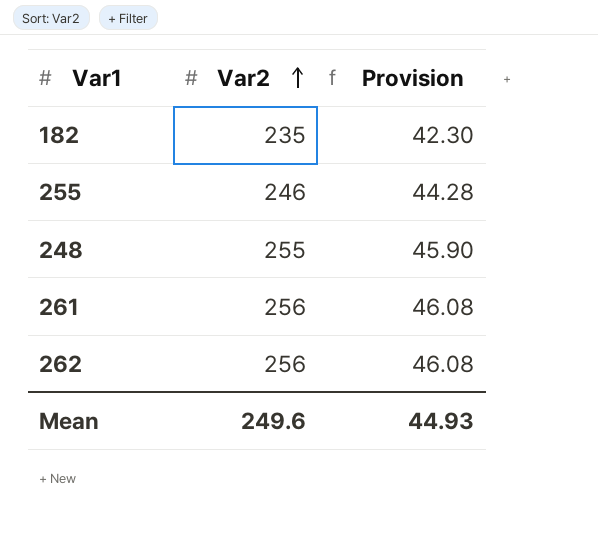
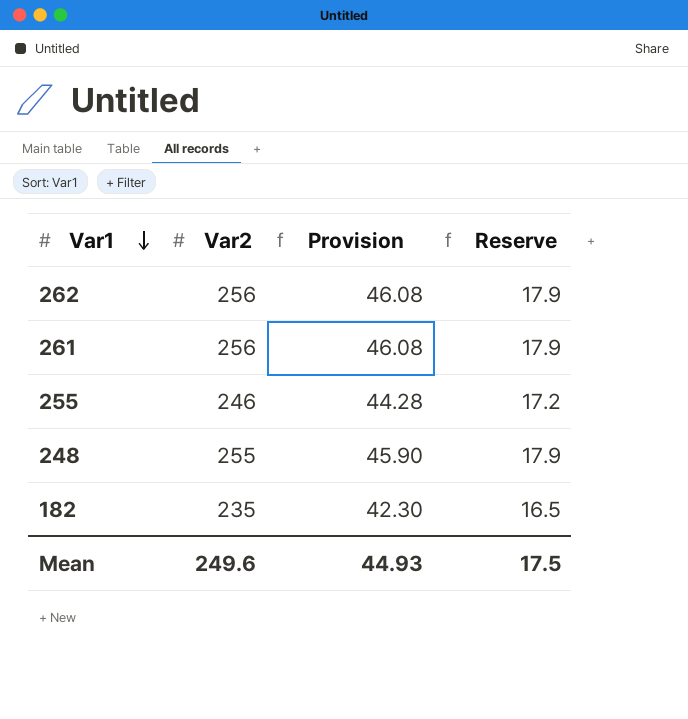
row order: Var2 ascending -> Var1 descending
column Reserve | formula: none -> [Var2] * 0.07

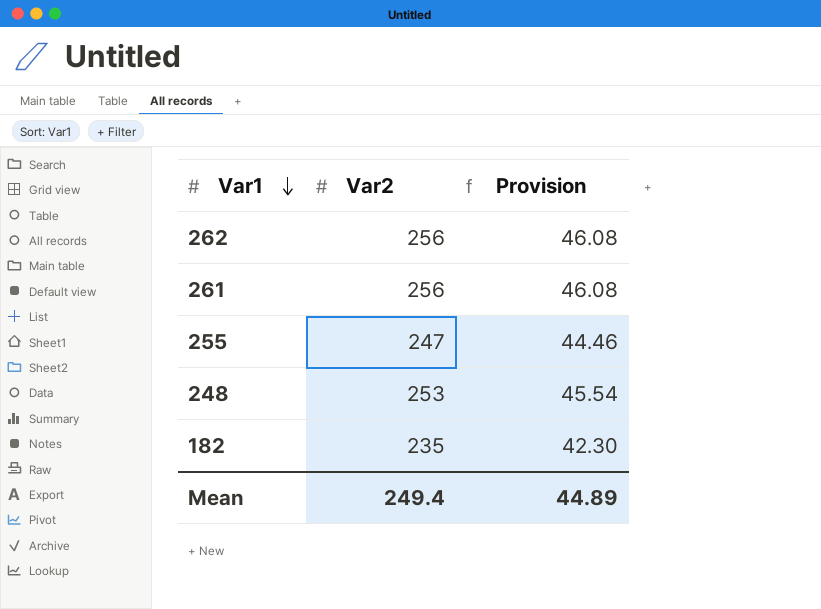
column Reserve | formula: [Var2] * 0.07 -> none
255 | Var2: 246 -> 247
255 | Provision: 44.28 -> 44.46
248 | Var2: 255 -> 253
248 | Provision: 45.90 -> 45.54
Mean | Var2: 249.6 -> 249.4
Mean | Provision: 44.93 -> 44.89

